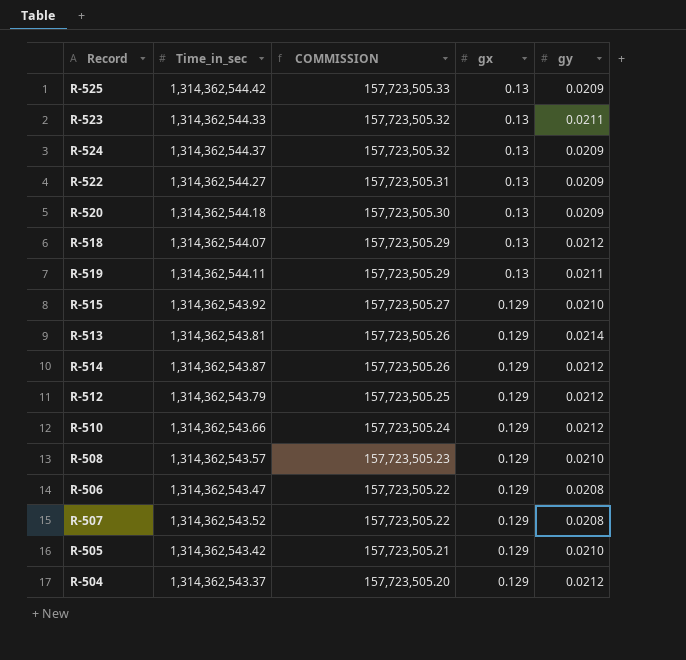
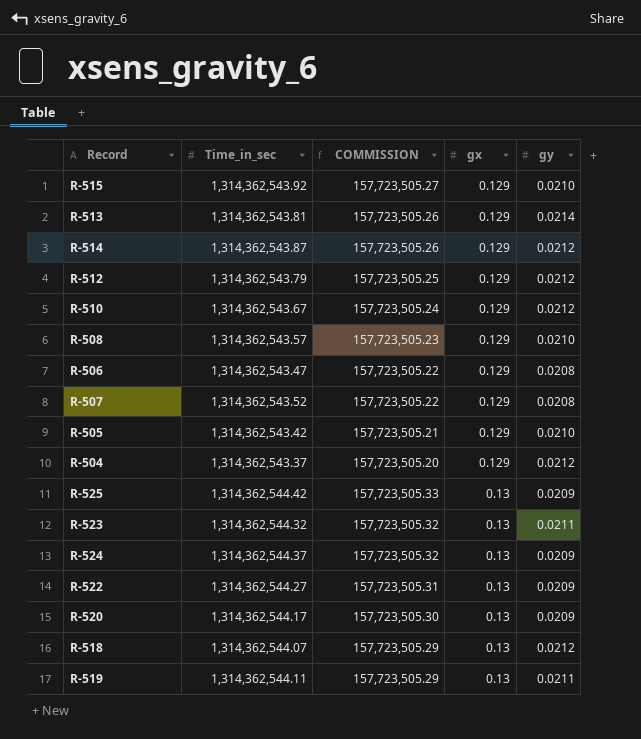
row order: COMMISSION descending -> gx ascending
R-510 | Time_in_sec: 1,314,362,543.66 -> 1,314,362,543.67
R-523 | Time_in_sec: 1,314,362,544.33 -> 1,314,362,544.32
R-520 | Time_in_sec: 1,314,362,544.18 -> 1,314,362,544.17

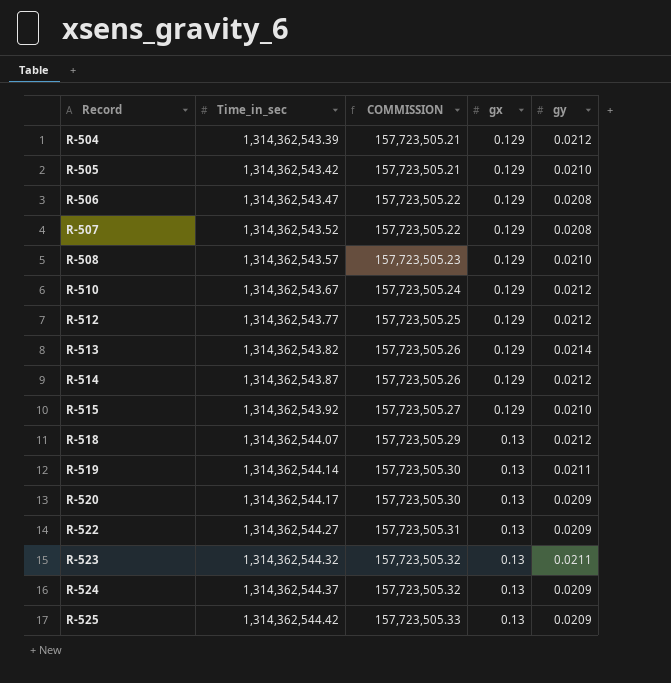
row order: gx ascending -> Record ascending
R-504 | Time_in_sec: 1,314,362,543.37 -> 1,314,362,543.39
R-504 | COMMISSION: 157,723,505.20 -> 157,723,505.21
R-512 | Time_in_sec: 1,314,362,543.79 -> 1,314,362,543.77
R-513 | Time_in_sec: 1,314,362,543.81 -> 1,314,362,543.82
R-519 | Time_in_sec: 1,314,362,544.11 -> 1,314,362,544.14
R-519 | COMMISSION: 157,723,505.29 -> 157,723,505.30

